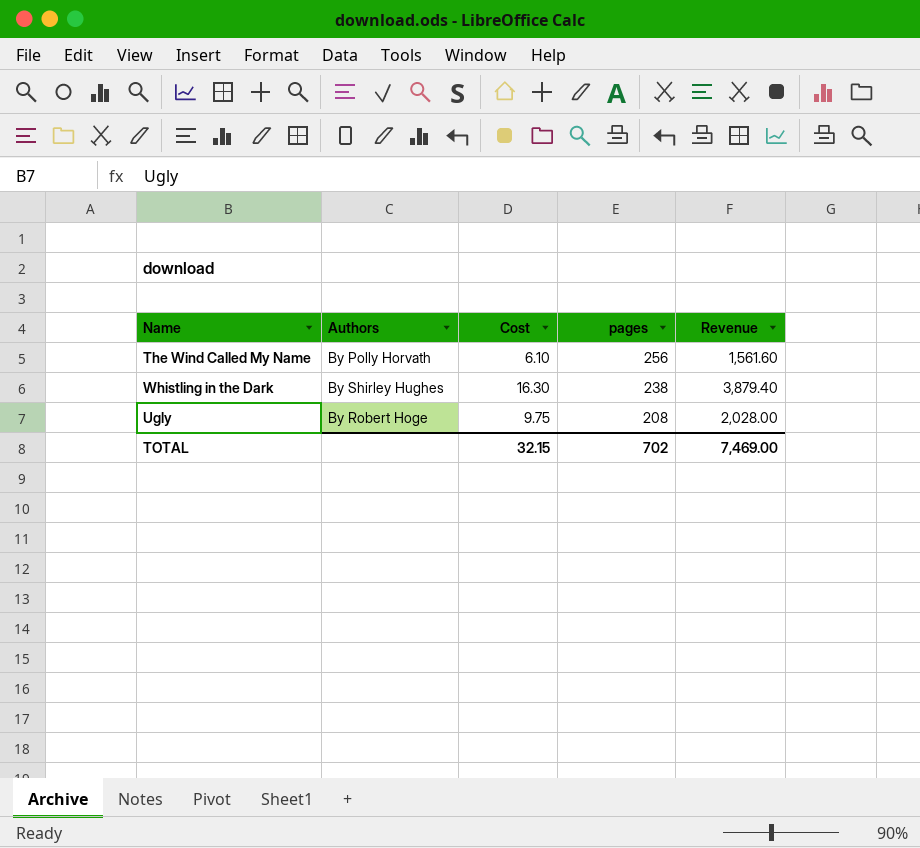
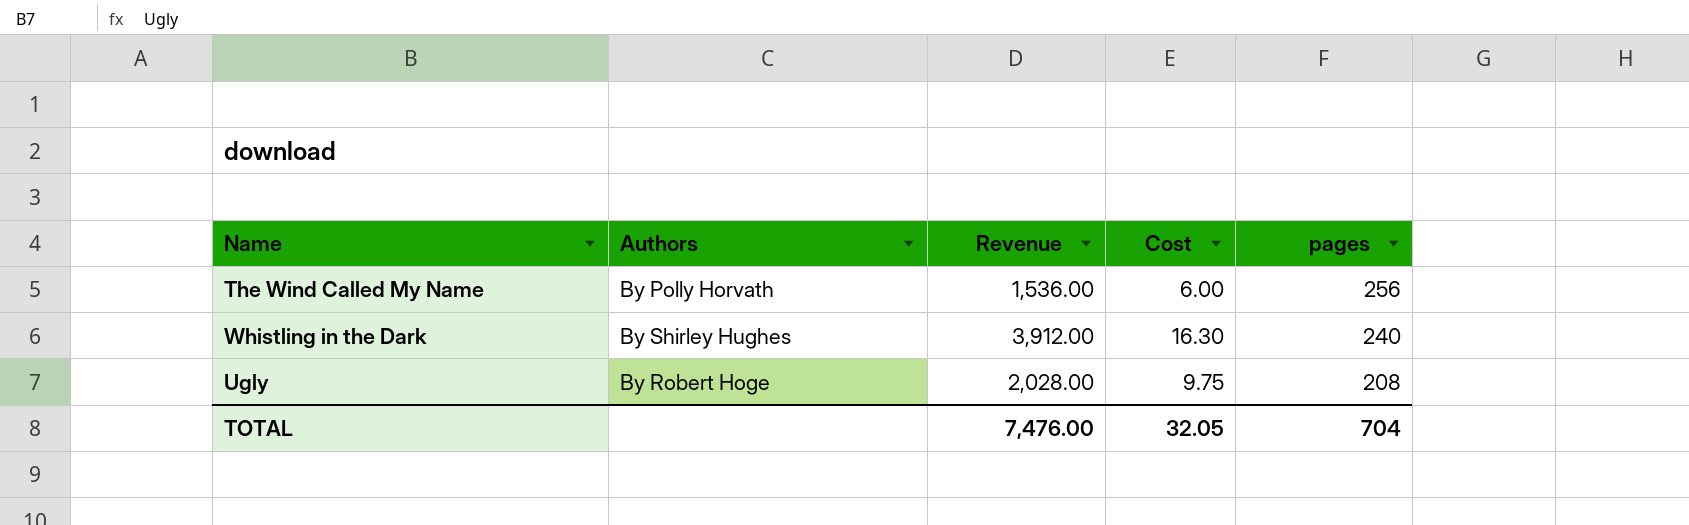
column Revenue | position: 5 -> 3
The Wind Called My Name | Revenue: 1,561.60 -> 1,536.00
The Wind Called My Name | Cost: 6.10 -> 6.00
Whistling in the Dark | Revenue: 3,879.40 -> 3,912.00
Whistling in the Dark | pages: 238 -> 240
TOTAL | Revenue: 7,469.00 -> 7,476.00
TOTAL | Cost: 32.15 -> 32.05
TOTAL | pages: 702 -> 704

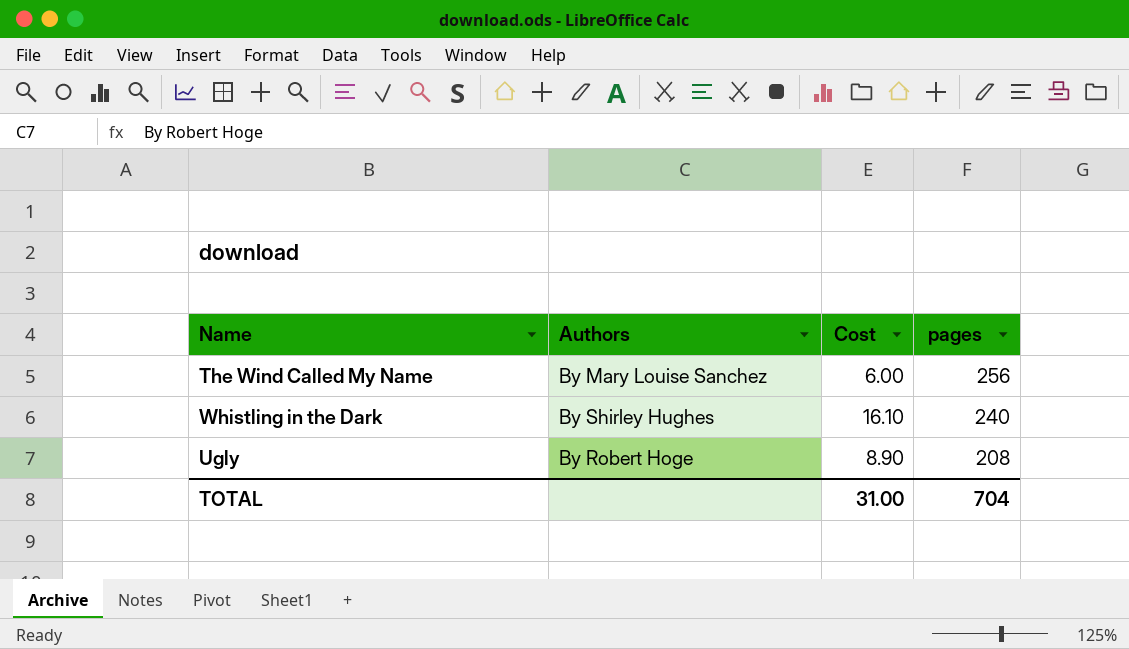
column Revenue | formula: [Cost] * [pages] -> none
The Wind Called My Name | Authors: By Polly Horvath -> By Mary Louise Sanchez
Whistling in the Dark | Cost: 16.30 -> 16.10
Ugly | Cost: 9.75 -> 8.90
TOTAL | Cost: 32.05 -> 31.00

